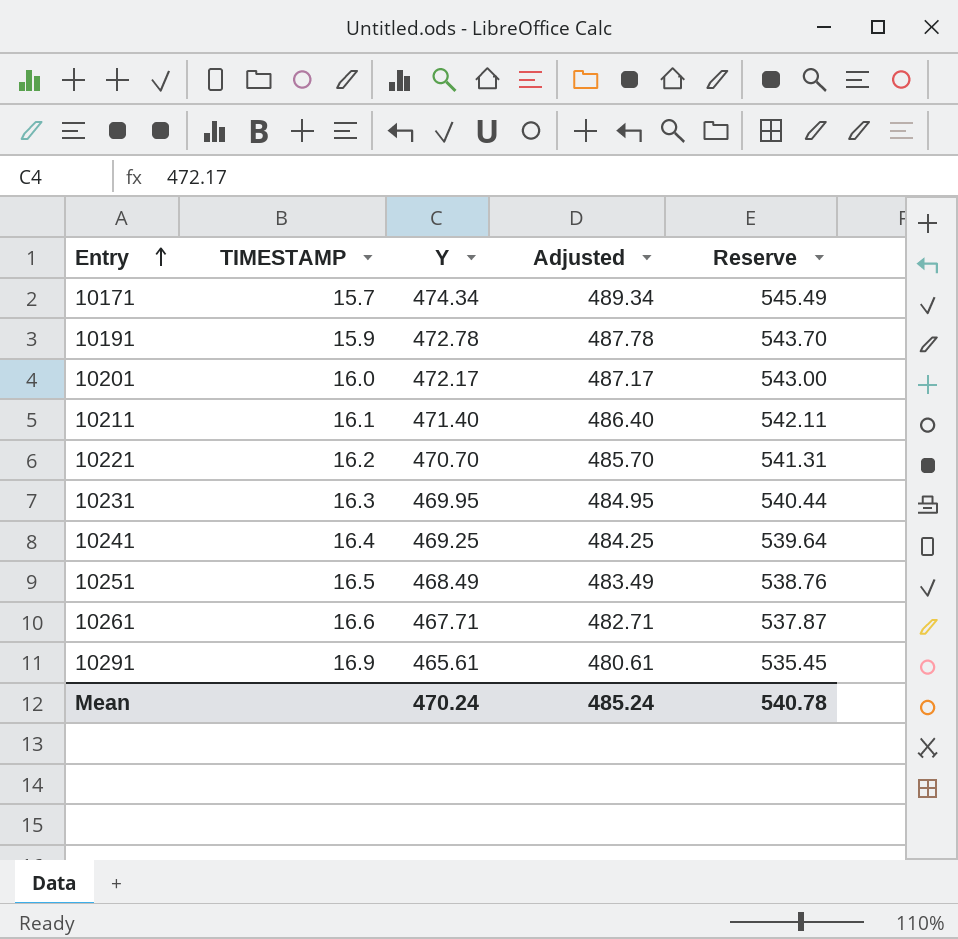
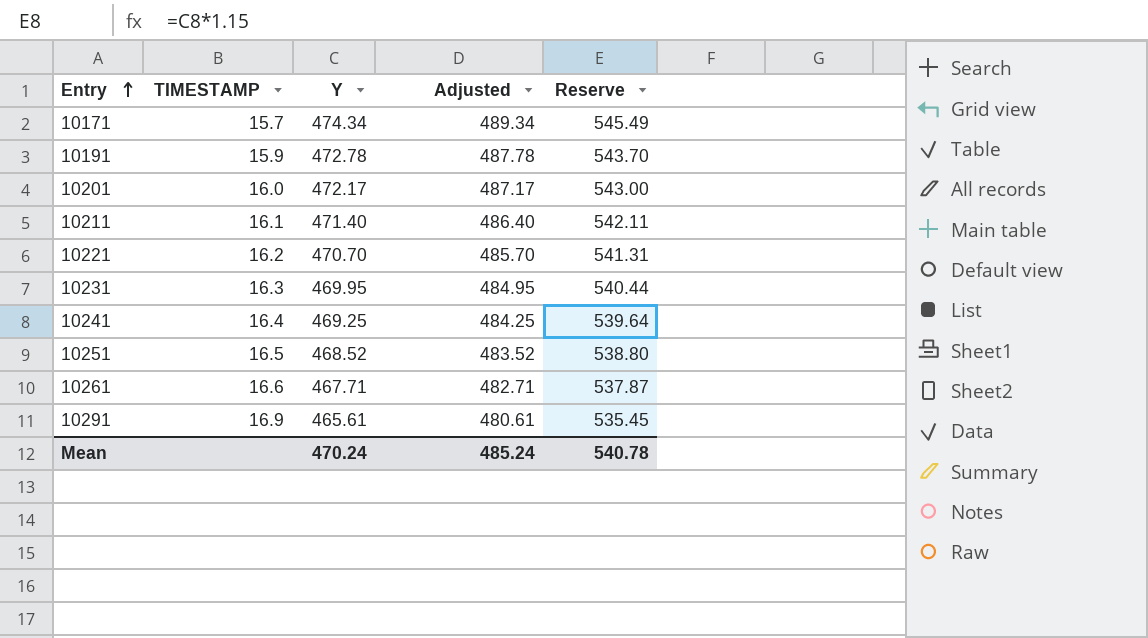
10251 | Y: 468.49 -> 468.52
10251 | Adjusted: 483.49 -> 483.52
10251 | Reserve: 538.76 -> 538.80

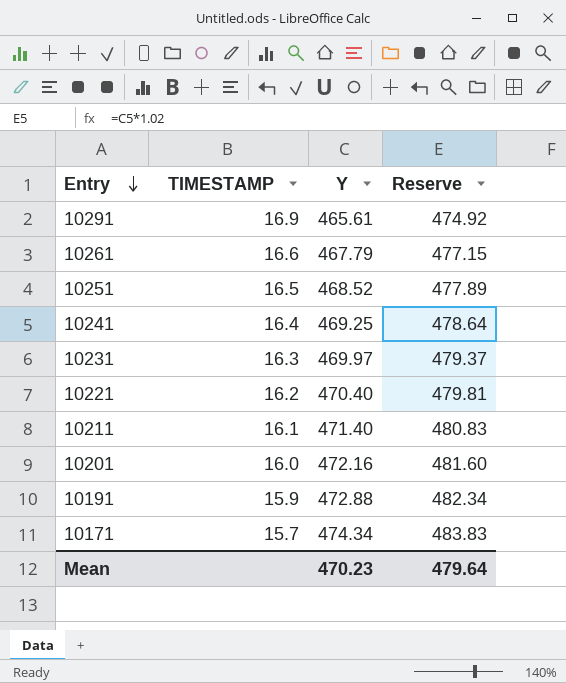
row order: Entry ascending -> Entry descending
column Adjusted | formula: [Y] + 15 -> none
column Reserve | formula: [Y] * 1.15 -> [Y] * 1.02
10261 | Y: 467.71 -> 467.79
10231 | Y: 469.95 -> 469.97
10221 | Y: 470.70 -> 470.40
10201 | Y: 472.17 -> 472.16
10191 | Y: 472.78 -> 472.88
Mean | Y: 470.24 -> 470.23
Mean | Reserve: 540.78 -> 479.64

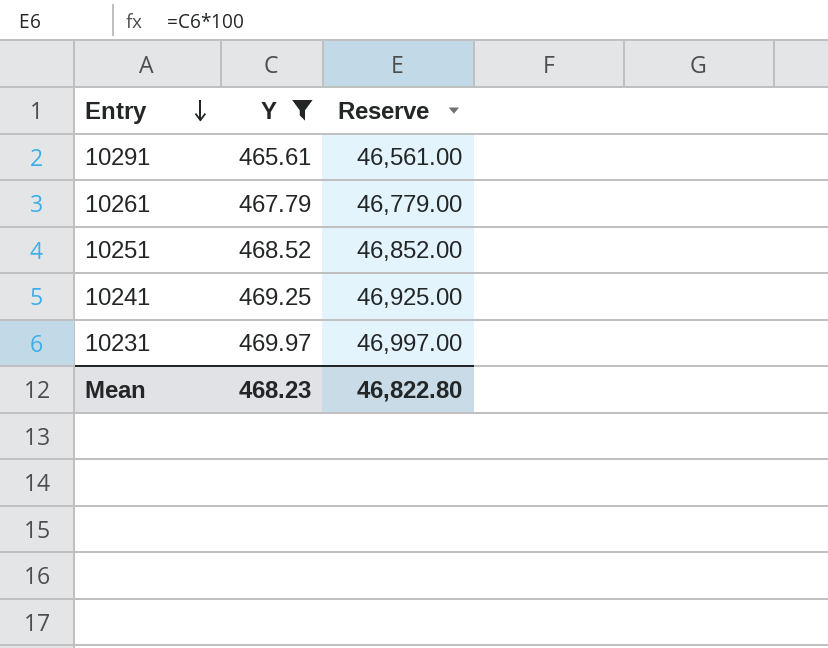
filter: none -> Y <= 469.97
column TIMESTAMP | position: 2 -> none
column Reserve | formula: [Y] * 1.02 -> [Y] * 100
Mean | Y: 470.23 -> 468.23
Mean | Reserve: 479.64 -> 46,822.80

